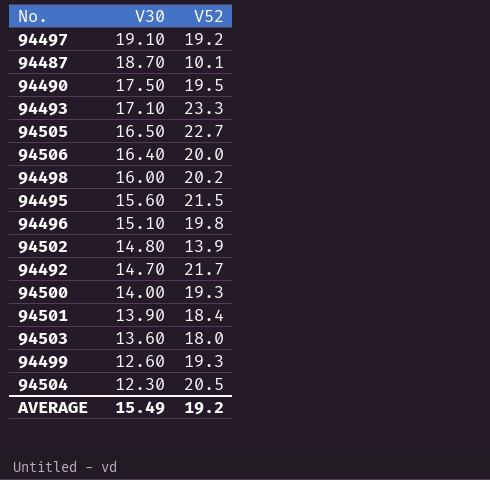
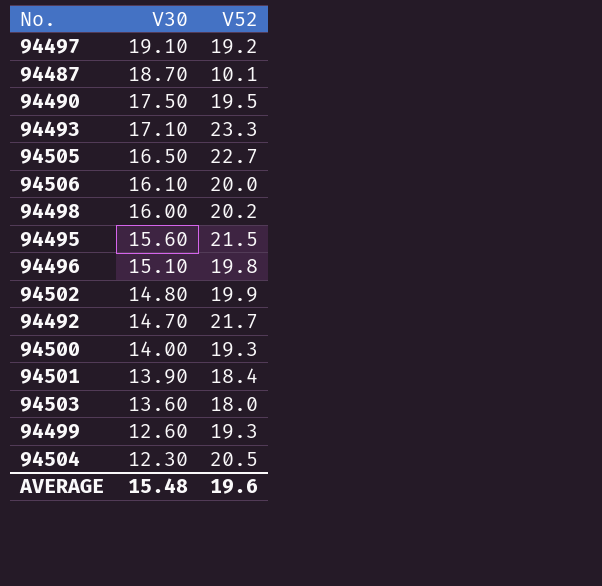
94506 | V30: 16.40 -> 16.10
94502 | V52: 13.9 -> 19.9
AVERAGE | V30: 15.49 -> 15.48
AVERAGE | V52: 19.2 -> 19.6

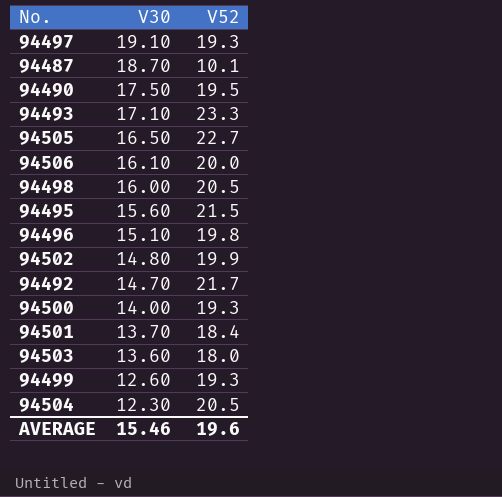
94497 | V52: 19.2 -> 19.3
94498 | V52: 20.2 -> 20.5
94501 | V30: 13.90 -> 13.70
AVERAGE | V30: 15.48 -> 15.46

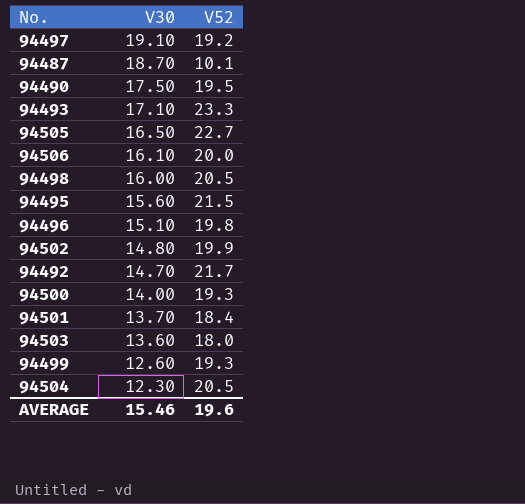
94497 | V52: 19.3 -> 19.2

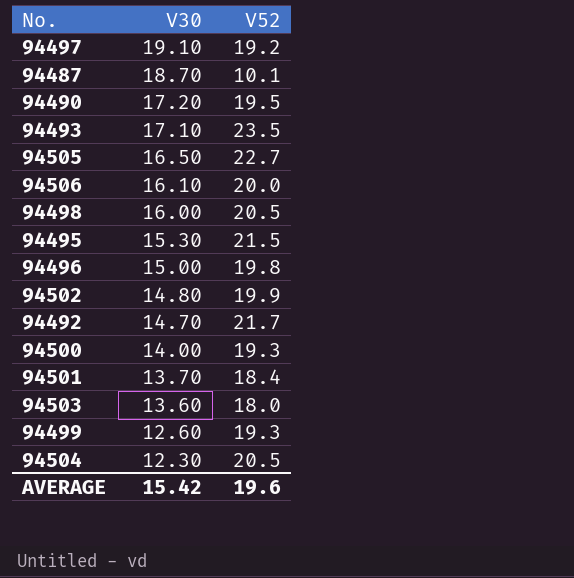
94490 | V30: 17.50 -> 17.20
94493 | V52: 23.3 -> 23.5
94495 | V30: 15.60 -> 15.30
94496 | V30: 15.10 -> 15.00
AVERAGE | V30: 15.46 -> 15.42

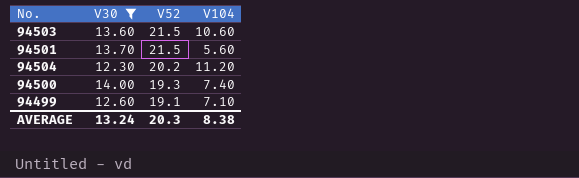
filter: none -> V30 <= 14.00
row order: V30 descending -> V52 descending
column V104 | position: none -> 4
94503 | V52: 18.0 -> 21.5
94501 | V52: 18.4 -> 21.5
94504 | V52: 20.5 -> 20.2
94499 | V52: 19.3 -> 19.1
AVERAGE | V30: 15.42 -> 13.24
AVERAGE | V52: 19.6 -> 20.3

